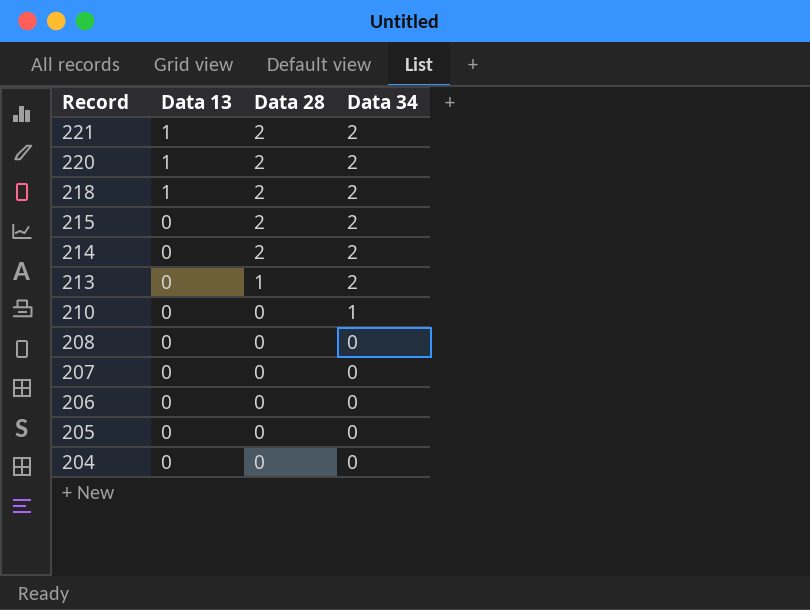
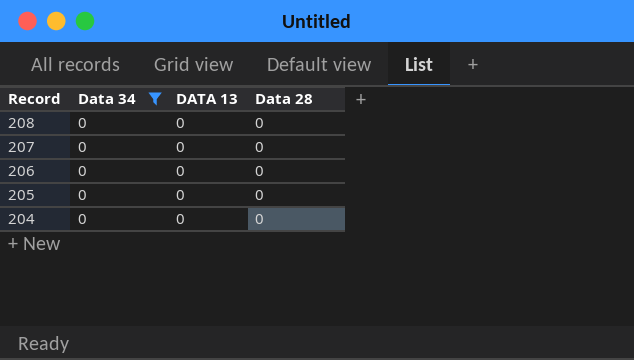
filter: none -> Data 34 = 0
column Data 34 | position: 4 -> 2
column name: Data 13 -> DATA 13

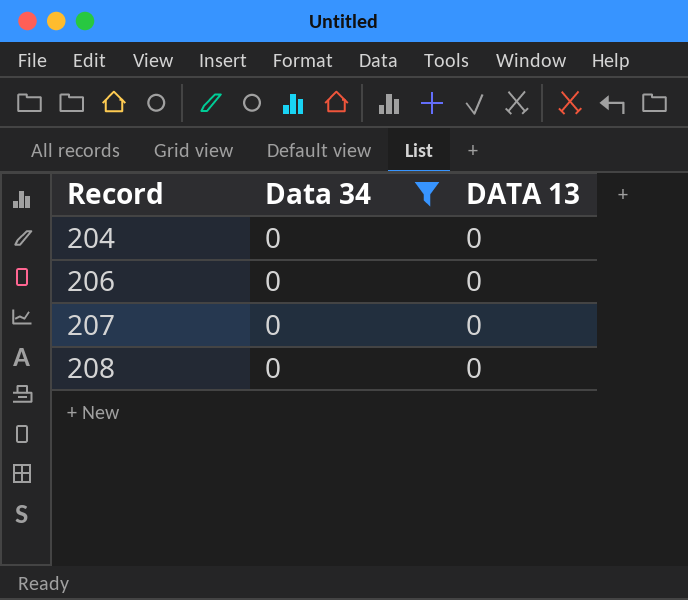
row order: Record descending -> Record ascending
column Data 28 | position: 4 -> none
row 205: 0 | 0 | 0 -> none

